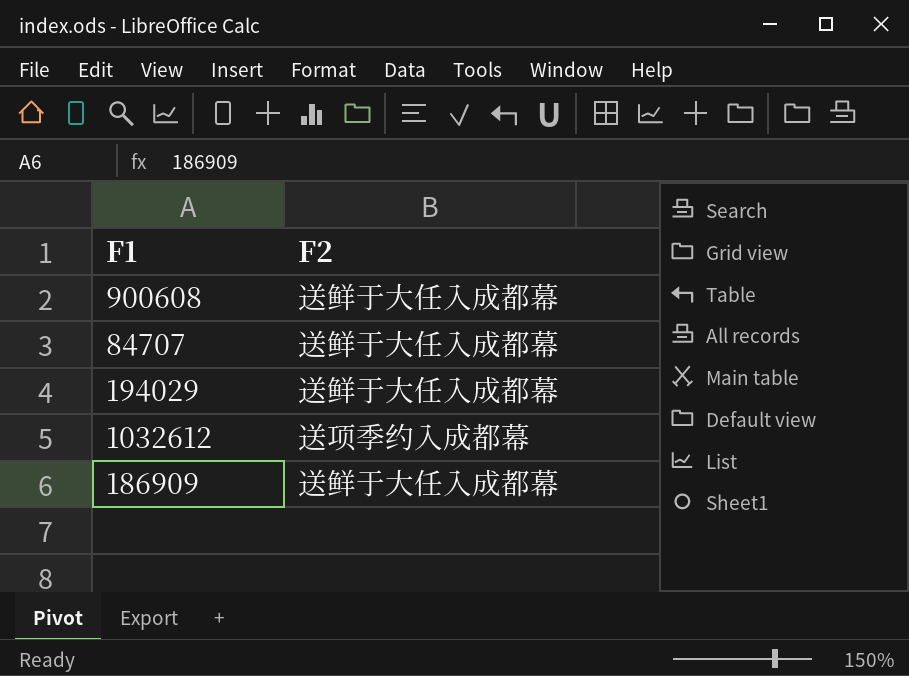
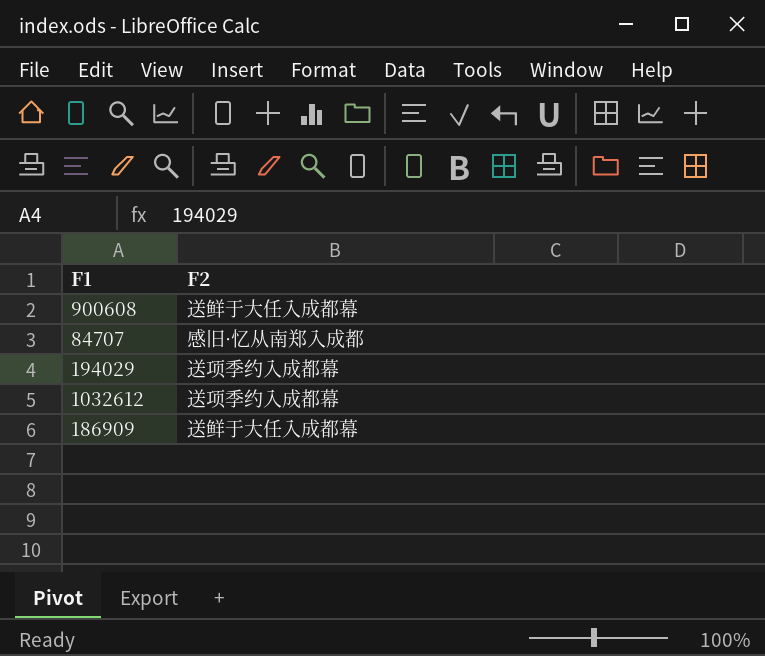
84707 | F2: 送鲜于大任入成都幕 -> 感旧·忆从南郑入成都
194029 | F2: 送鲜于大任入成都幕 -> 送项季约入成都幕

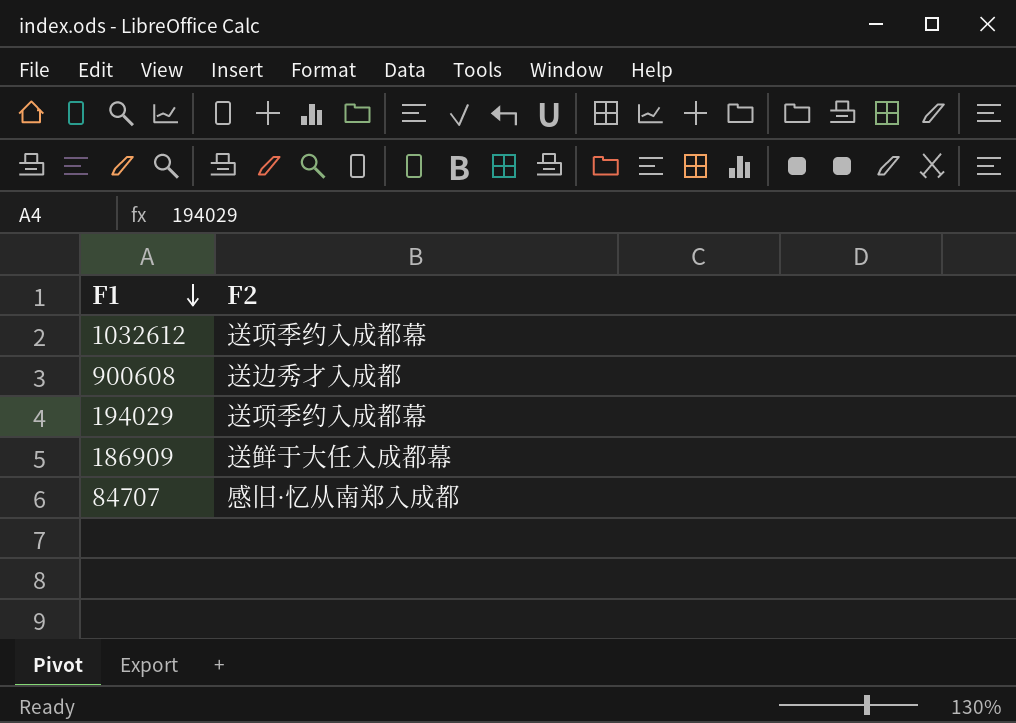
row order: none -> F1 descending
900608 | F2: 送鲜于大任入成都幕 -> 送边秀才入成都

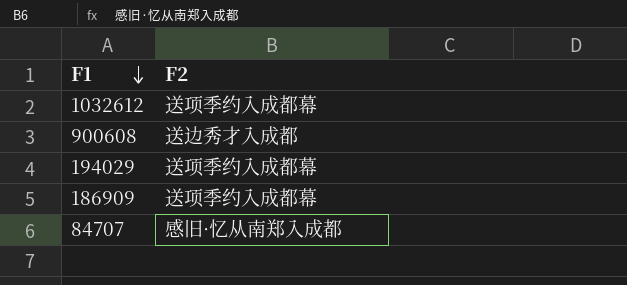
186909 | F2: 送鲜于大任入成都幕 -> 送项季约入成都幕

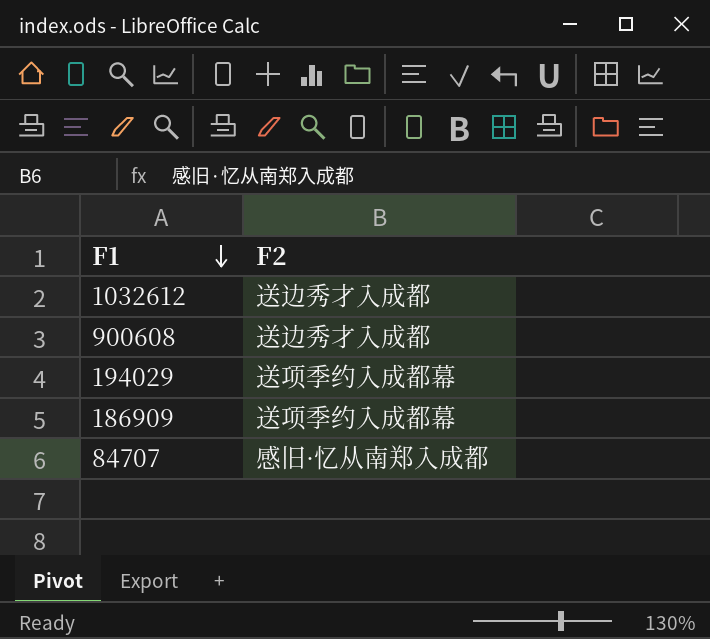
1032612 | F2: 送项季约入成都幕 -> 送边秀才入成都

